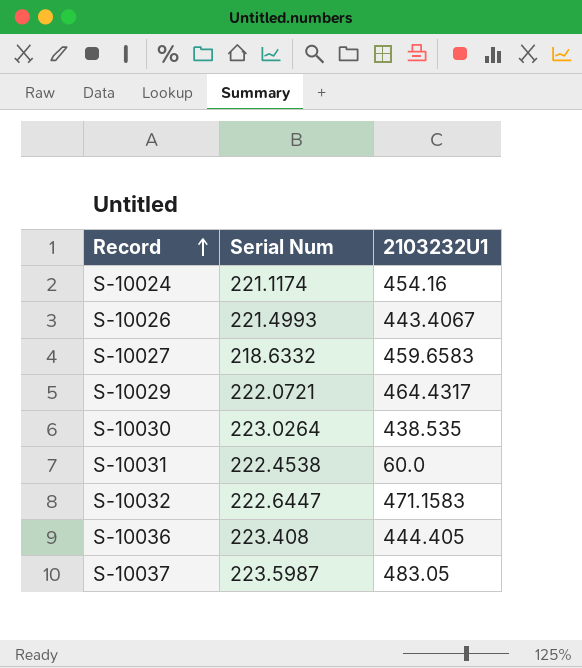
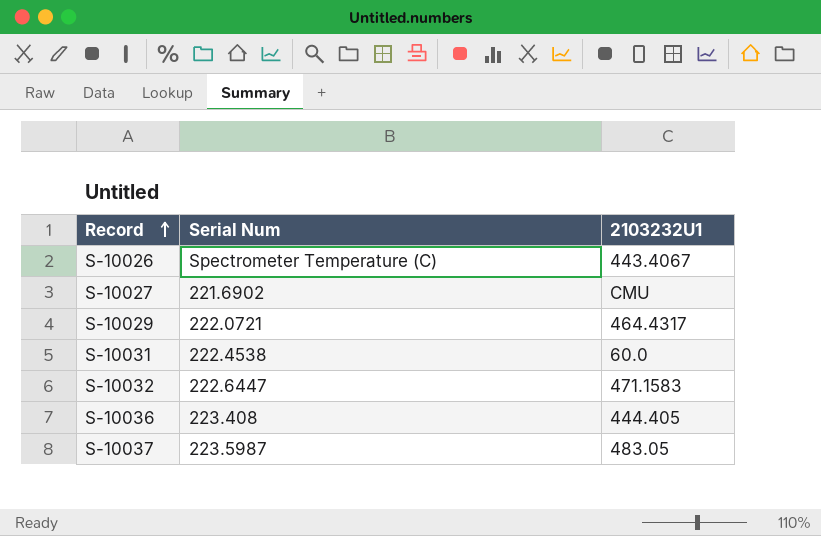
row S-10024: 221.1174 | 454.16 -> none
row S-10030: 223.0264 | 438.535 -> none
S-10026 | Serial Num: 221.4993 -> Spectrometer Temperature (C)
S-10027 | Serial Num: 218.6332 -> 221.6902
S-10027 | 2103232U1: 459.6583 -> CMU

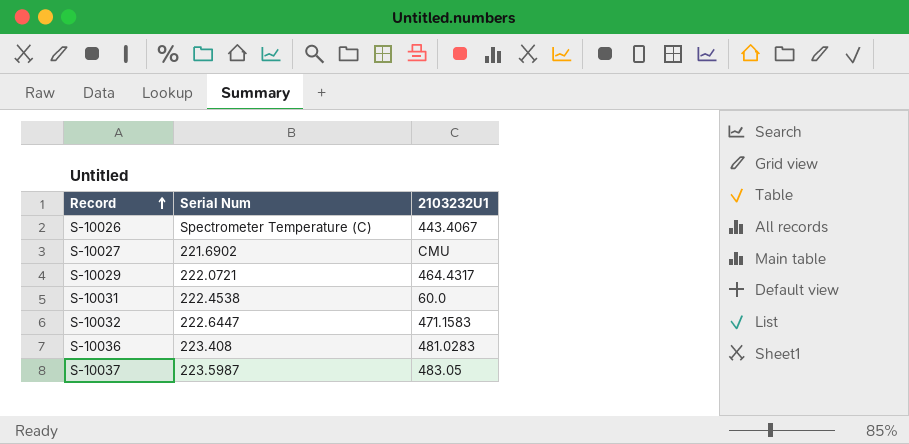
S-10036 | 2103232U1: 444.405 -> 481.0283

